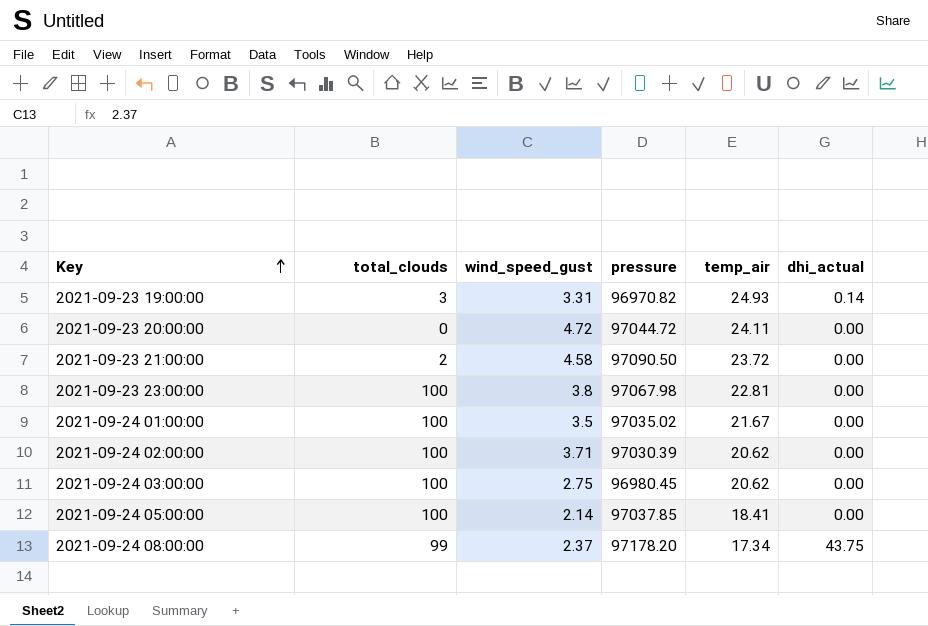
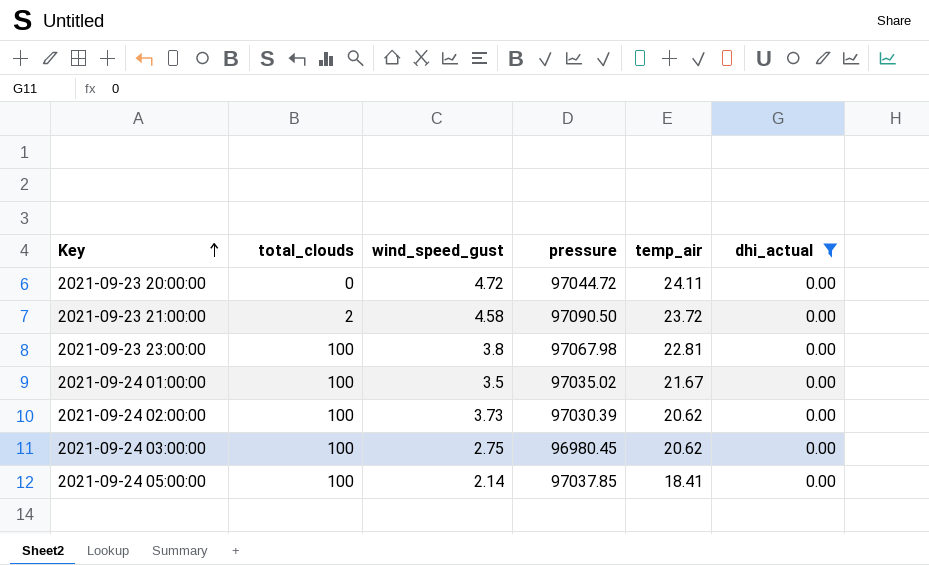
filter: none -> dhi_actual = 0.00
2021-09-24 02:00:00 | wind_speed_gust: 3.71 -> 3.73

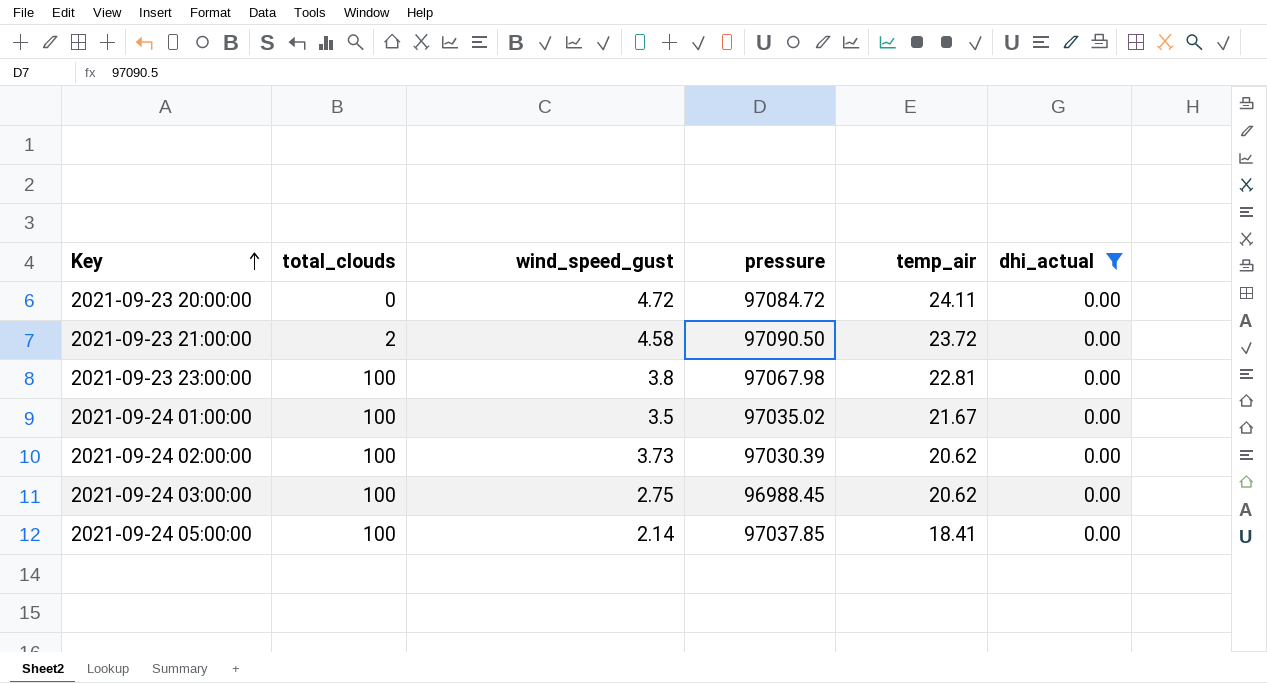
2021-09-23 20:00:00 | pressure: 97044.72 -> 97084.72
2021-09-24 03:00:00 | pressure: 96980.45 -> 96988.45

